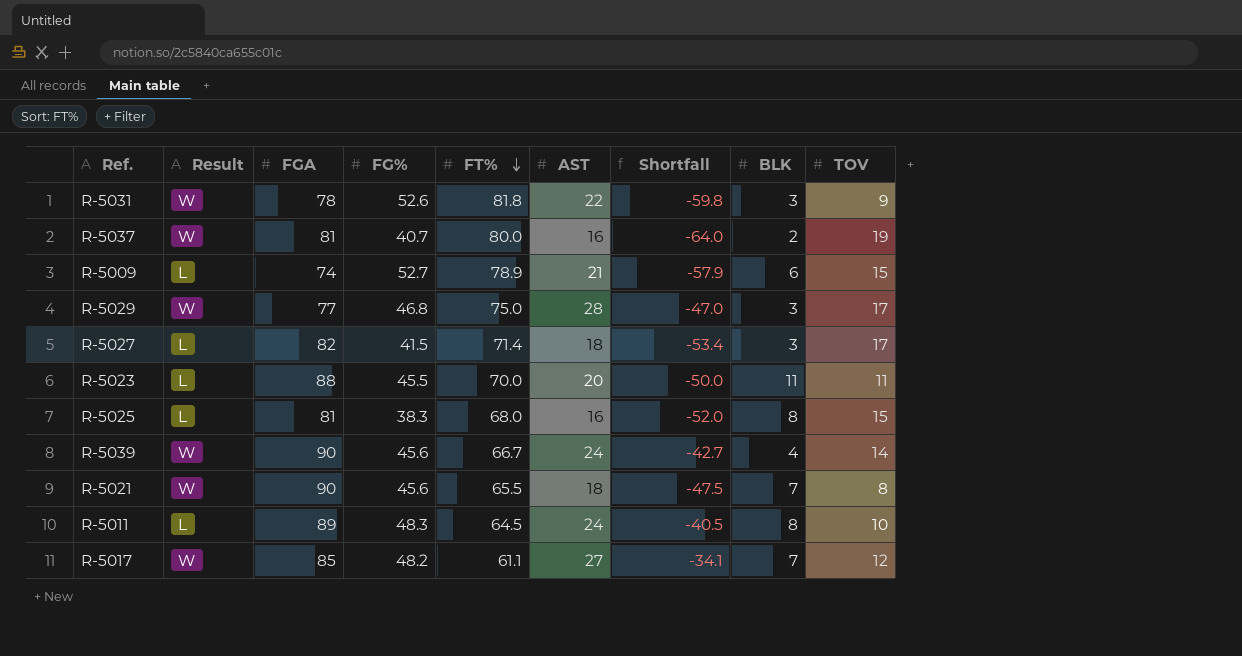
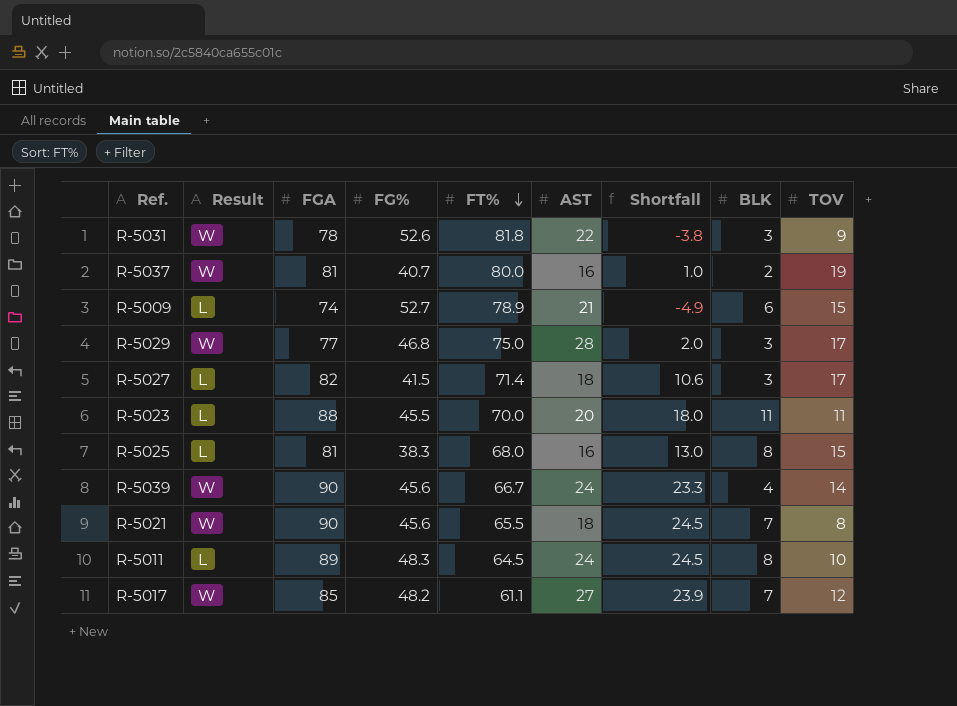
column Shortfall | formula: [AST] - [FT%] -> [FGA] - [FT%]

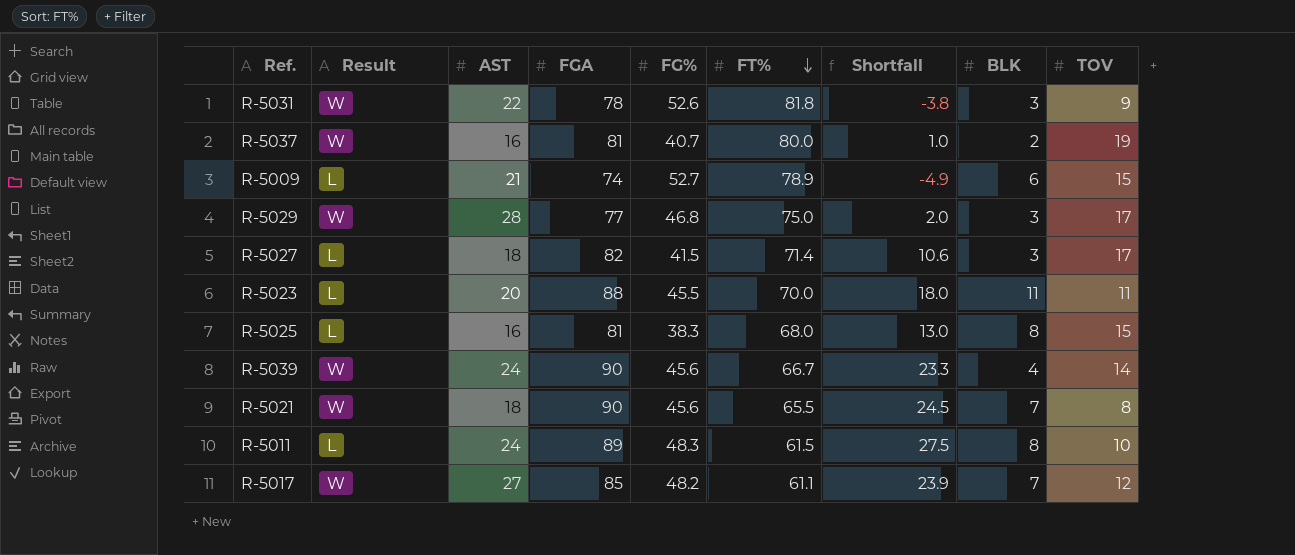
column AST | position: 6 -> 3
R-5011 | FT%: 64.5 -> 61.5
R-5011 | Shortfall: 24.5 -> 27.5

